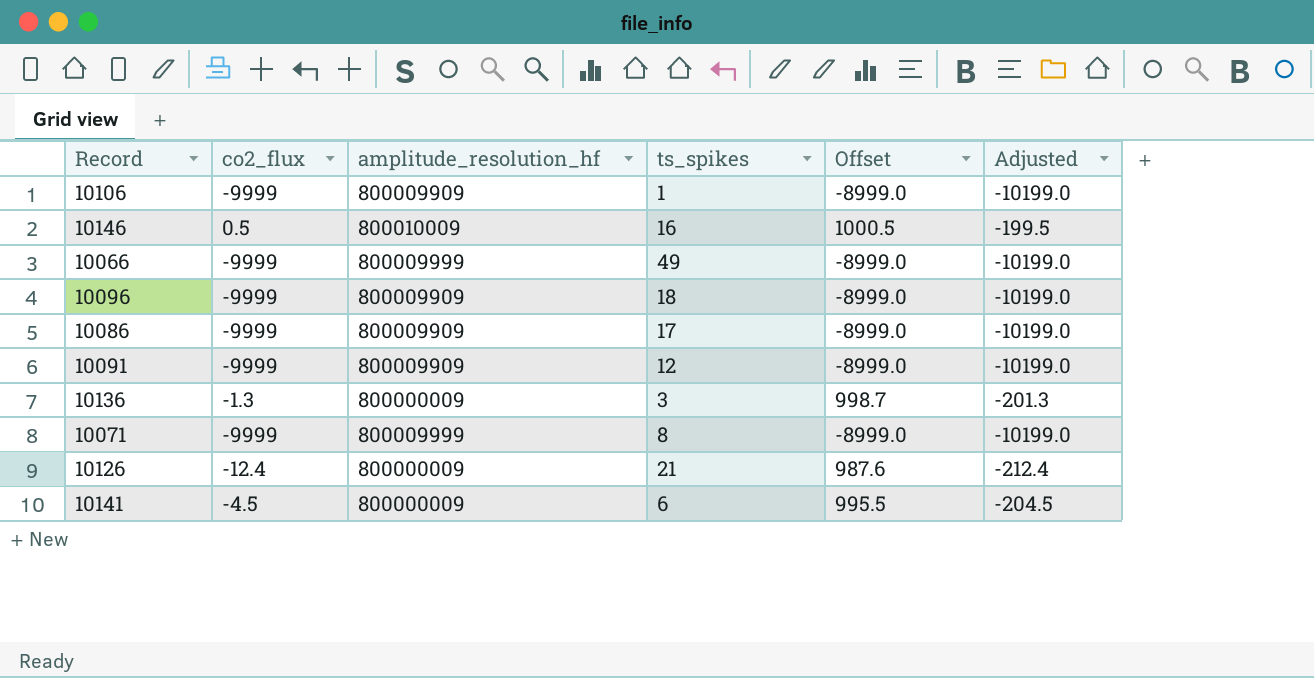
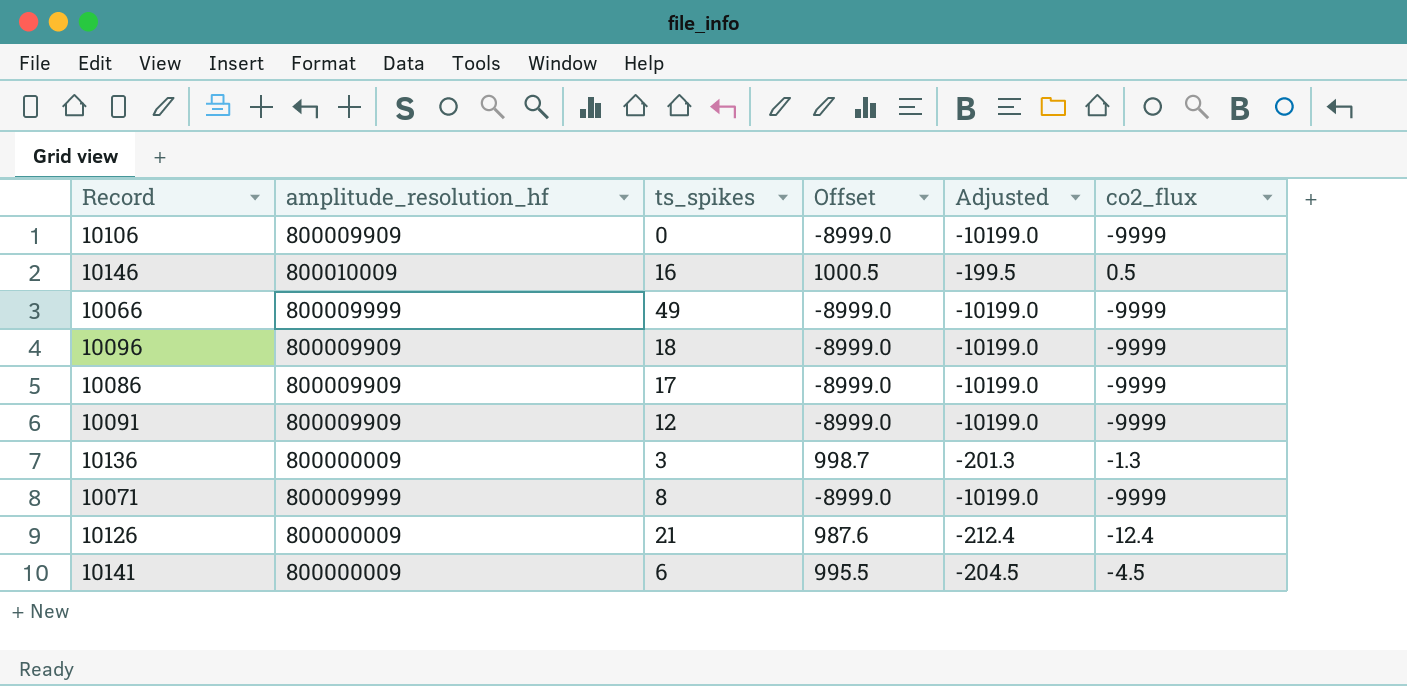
column co2_flux | position: 2 -> 6
10106 | ts_spikes: 1 -> 0

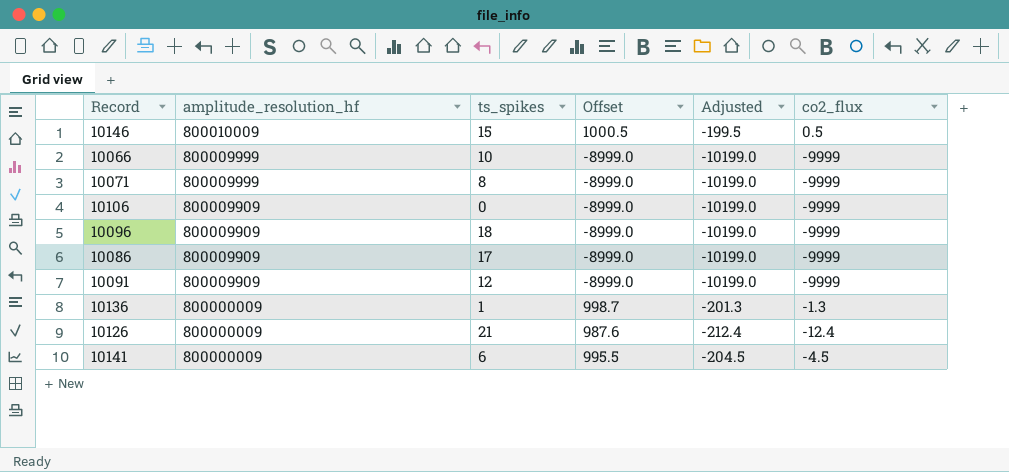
row order: none -> amplitude_resolution_hf descending
10146 | ts_spikes: 16 -> 15
10066 | ts_spikes: 49 -> 10
10136 | ts_spikes: 3 -> 1

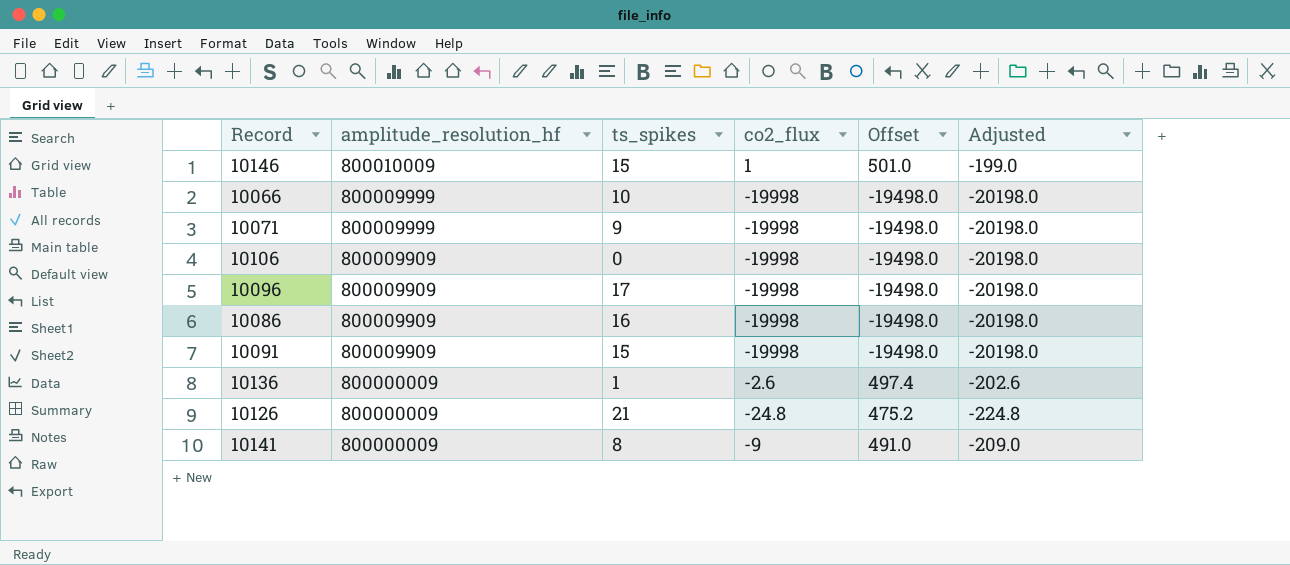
column co2_flux | position: 6 -> 4
column Offset | formula: [co2_flux] + 1000 -> [co2_flux] + 500
10146 | co2_flux: 0.5 -> 1
10146 | Adjusted: -199.5 -> -199.0
10066 | co2_flux: -9999 -> -19998
10066 | Adjusted: -10199.0 -> -20198.0
10071 | ts_spikes: 8 -> 9
10071 | co2_flux: -9999 -> -19998
10071 | Adjusted: -10199.0 -> -20198.0
10106 | co2_flux: -9999 -> -19998
10106 | Adjusted: -10199.0 -> -20198.0
10096 | ts_spikes: 18 -> 17
10096 | co2_flux: -9999 -> -19998
10096 | Adjusted: -10199.0 -> -20198.0
10086 | ts_spikes: 17 -> 16
10086 | co2_flux: -9999 -> -19998
10086 | Adjusted: -10199.0 -> -20198.0
10091 | ts_spikes: 12 -> 15
10091 | co2_flux: -9999 -> -19998
10091 | Adjusted: -10199.0 -> -20198.0
10136 | co2_flux: -1.3 -> -2.6
10136 | Adjusted: -201.3 -> -202.6
10126 | co2_flux: -12.4 -> -24.8
10126 | Adjusted: -212.4 -> -224.8
10141 | ts_spikes: 6 -> 8
10141 | co2_flux: -4.5 -> -9
10141 | Adjusted: -204.5 -> -209.0

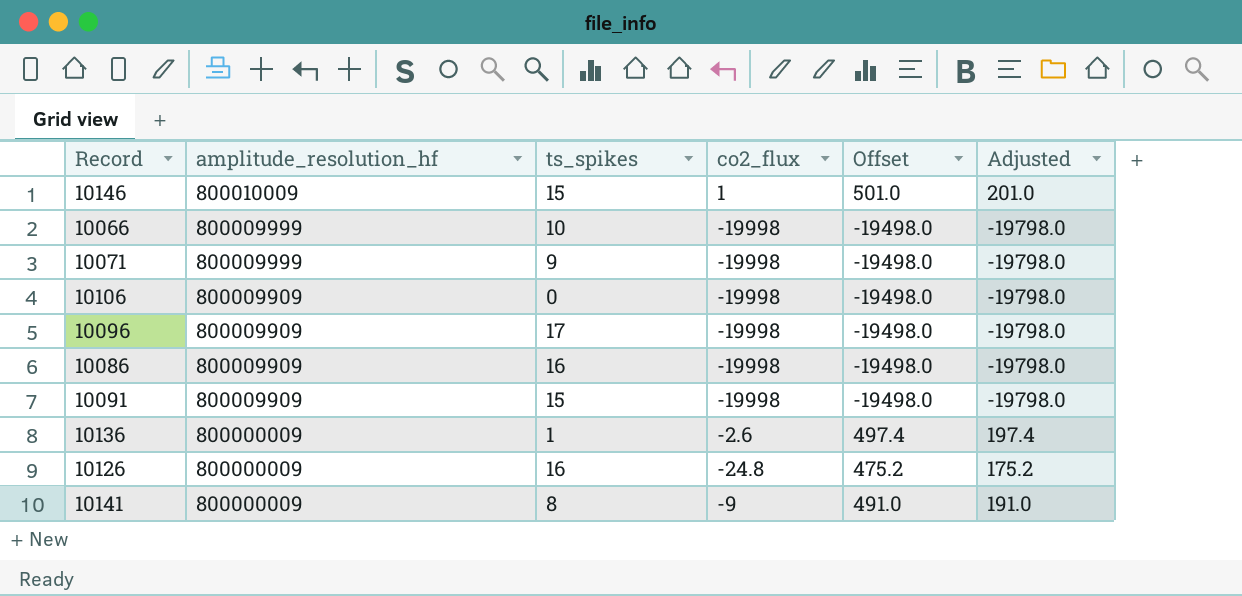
column Adjusted | formula: [co2_flux] - 200 -> [co2_flux] + 200
10126 | ts_spikes: 21 -> 16

